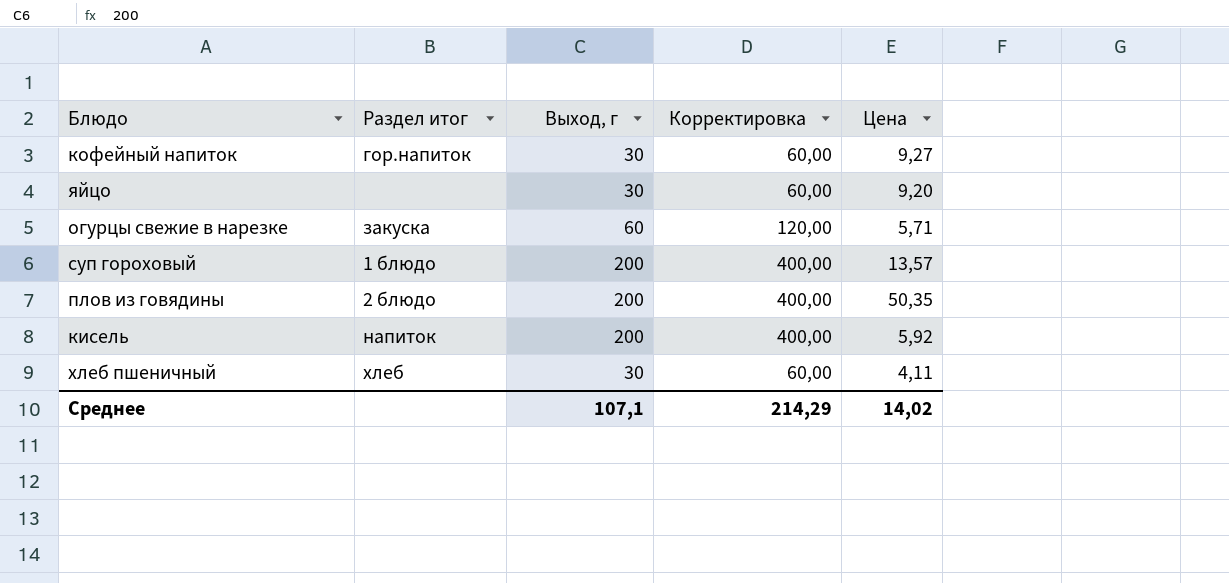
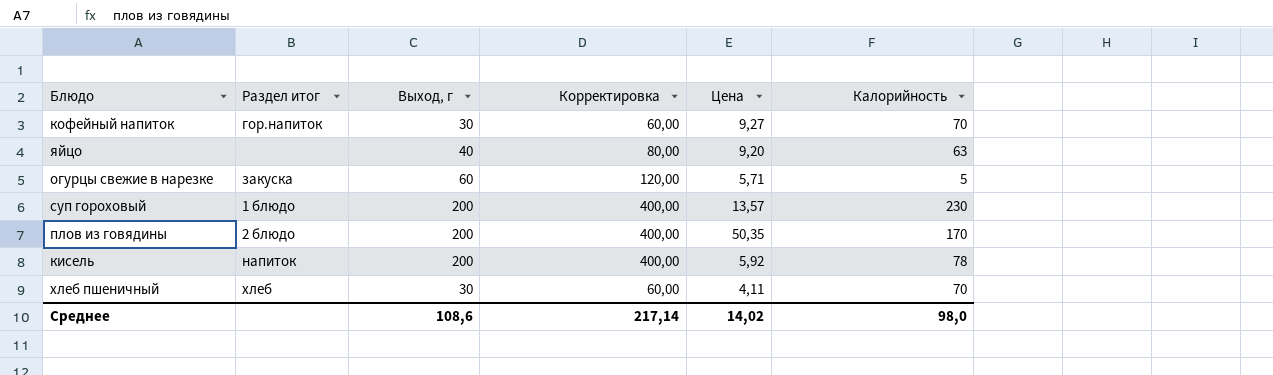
column Калорийность | position: none -> 6
яйцо | Выход, г: 30 -> 40
яйцо | Корректировка: 60,00 -> 80,00
Среднее | Выход, г: 107,1 -> 108,6
Среднее | Корректировка: 214,29 -> 217,14

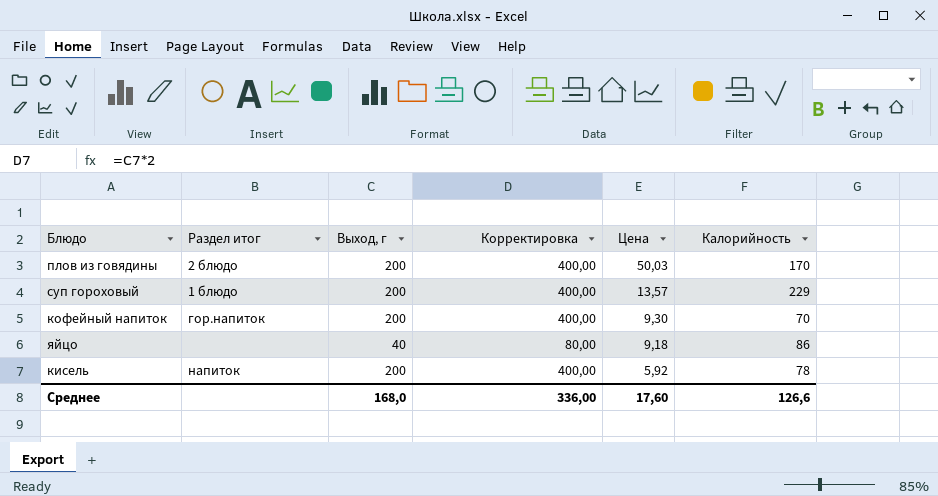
row order: none -> Цена descending
row огурцы свежие в нарезке: закуска | 60 | 120,00 | 5,71 | 5 -> none
row хлеб пшеничный: хлеб | 30 | 60,00 | 4,11 | 70 -> none
плов из говядины | Цена: 50,35 -> 50,03
суп гороховый | Калорийность: 230 -> 229
кофейный напиток | Выход, г: 30 -> 200
кофейный напиток | Корректировка: 60,00 -> 400,00
кофейный напиток | Цена: 9,27 -> 9,30
яйцо | Цена: 9,20 -> 9,18
яйцо | Калорийность: 63 -> 86
Среднее | Выход, г: 108,6 -> 168,0
Среднее | Корректировка: 217,14 -> 336,00
Среднее | Цена: 14,02 -> 17,60
Среднее | Калорийность: 98,0 -> 126,6

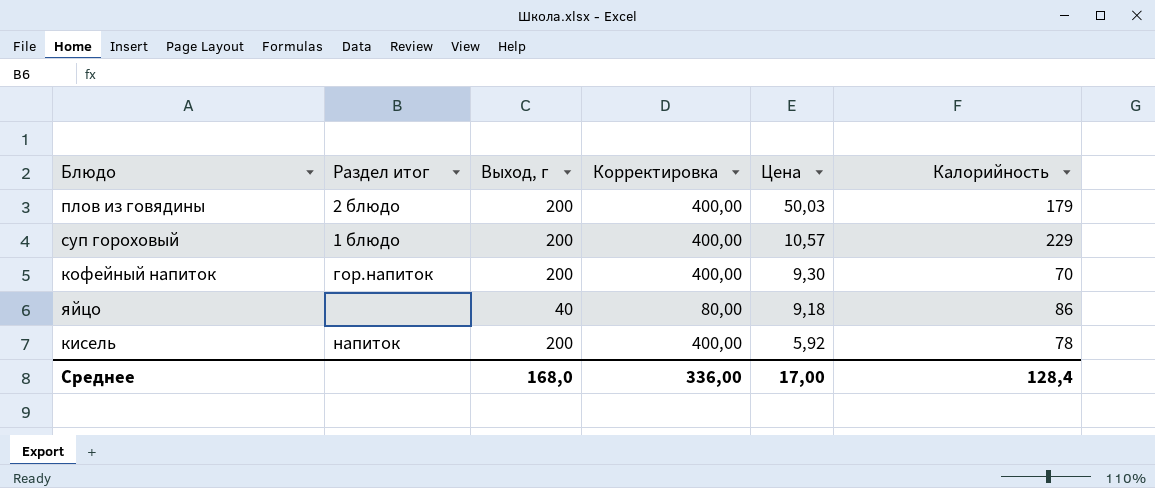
плов из говядины | Калорийность: 170 -> 179
суп гороховый | Цена: 13,57 -> 10,57
Среднее | Цена: 17,60 -> 17,00
Среднее | Калорийность: 126,6 -> 128,4

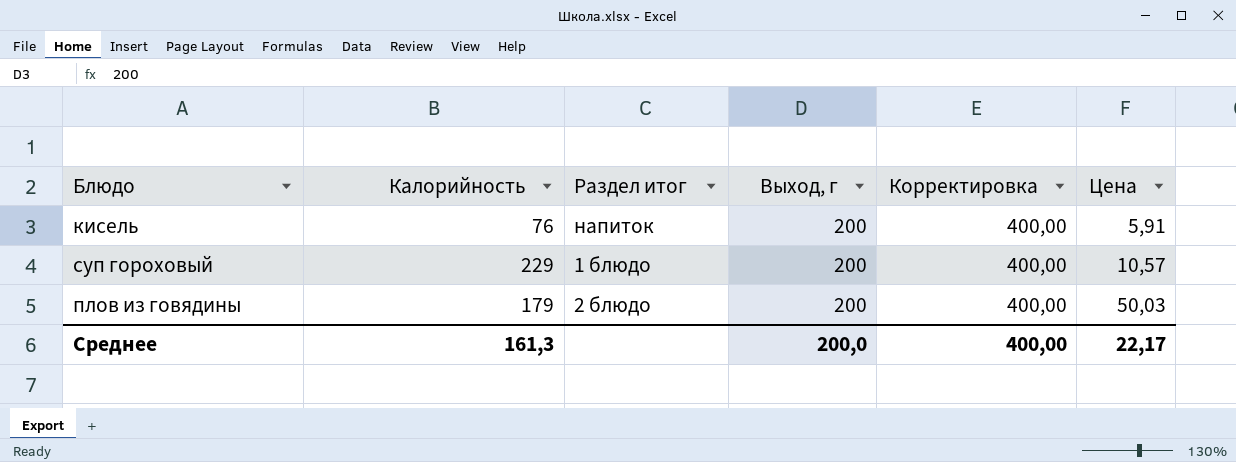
row order: Цена descending -> Цена ascending
column Калорийность | position: 6 -> 2
row кофейный напиток: гор.напиток | 200 | 400,00 | 9,30 | 70 -> none
row яйцо: none | 40 | 80,00 | 9,18 | 86 -> none
кисель | Калорийность: 78 -> 76
кисель | Цена: 5,92 -> 5,91
Среднее | Калорийность: 128,4 -> 161,3
Среднее | Выход, г: 168,0 -> 200,0
Среднее | Корректировка: 336,00 -> 400,00
Среднее | Цена: 17,00 -> 22,17

